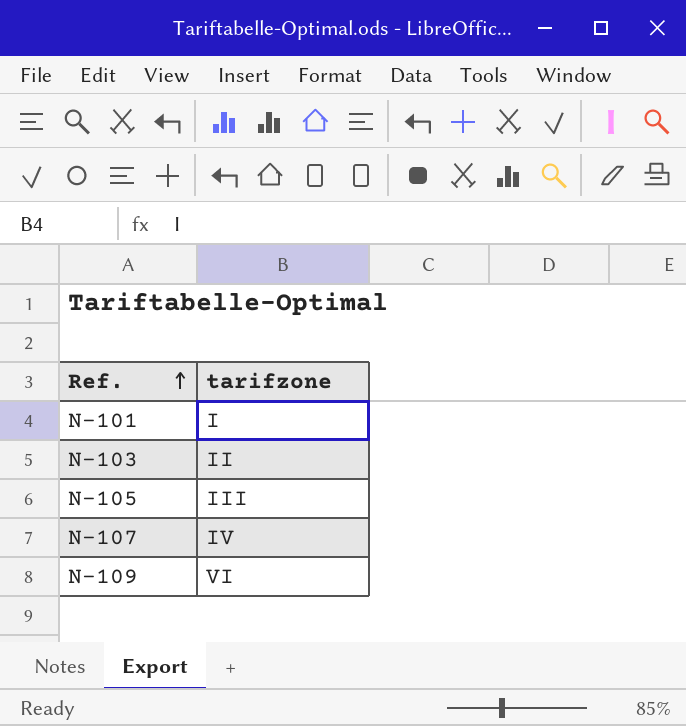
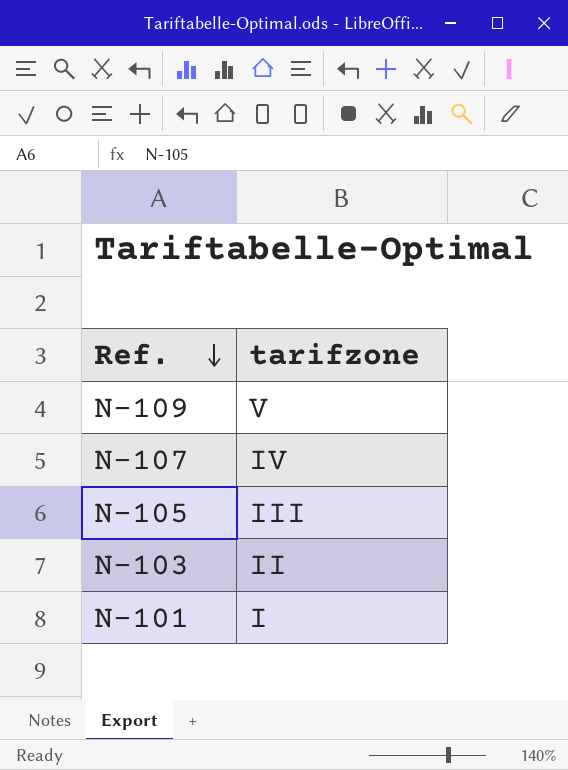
row order: Ref. ascending -> Ref. descending
N-109 | tarifzone: VI -> V

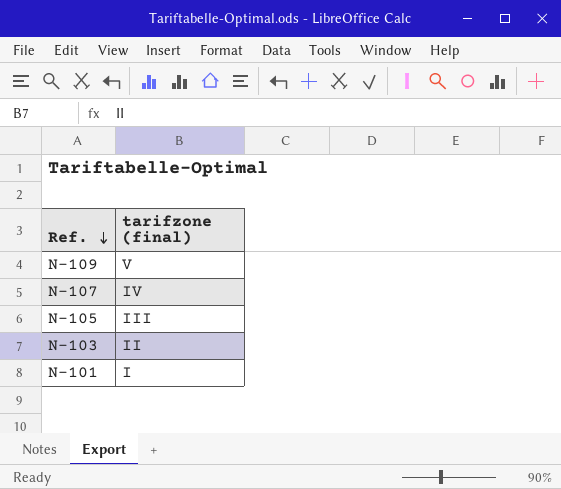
column name: tarifzone -> tarifzone (final)

